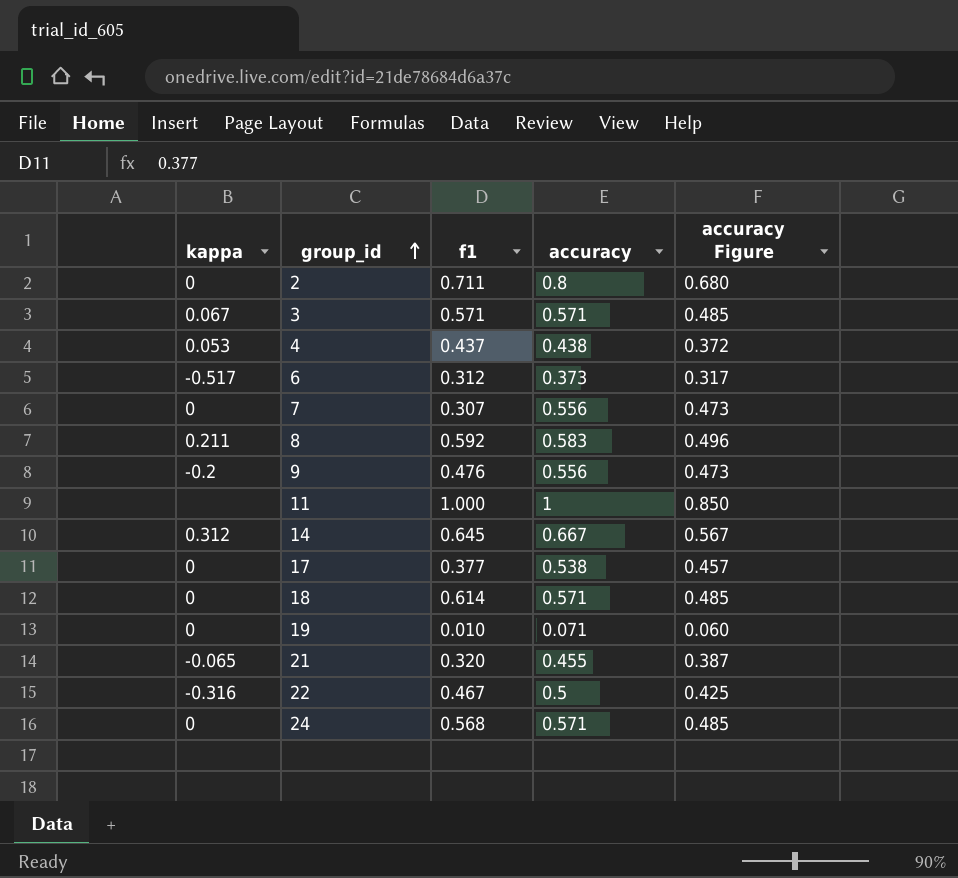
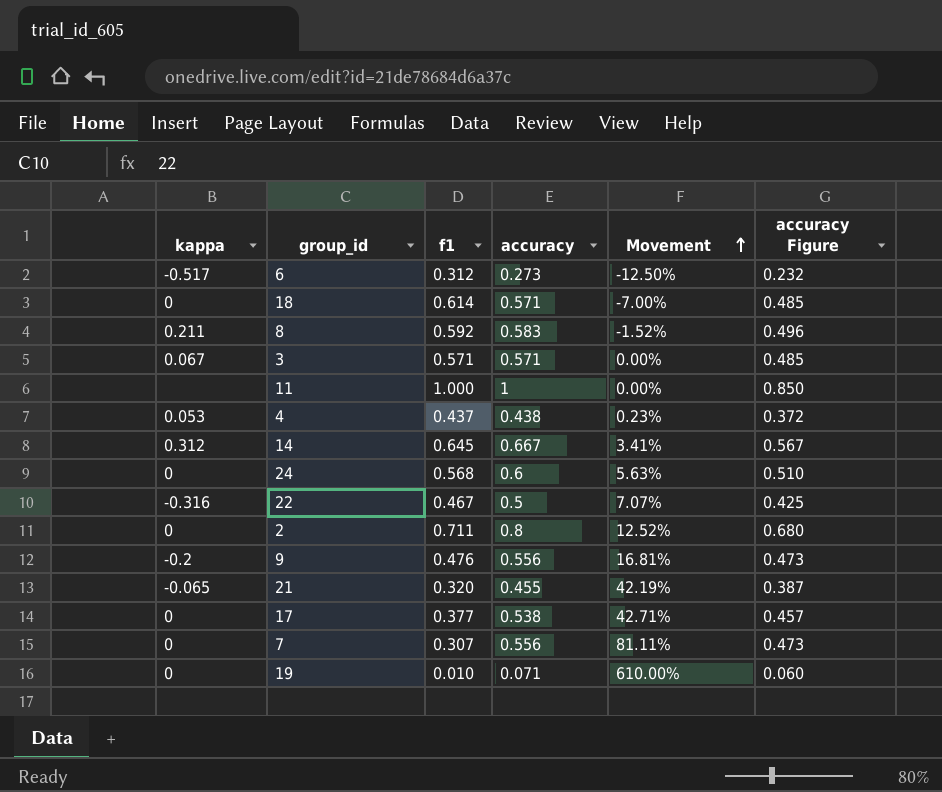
row order: group_id ascending -> Movement ascending
column Movement | formula: none -> ([accuracy] - [f1]) / [f1]
6 | accuracy: 0.373 -> 0.273
6 | accuracy Figure: 0.317 -> 0.232
24 | accuracy: 0.571 -> 0.6
24 | accuracy Figure: 0.485 -> 0.510

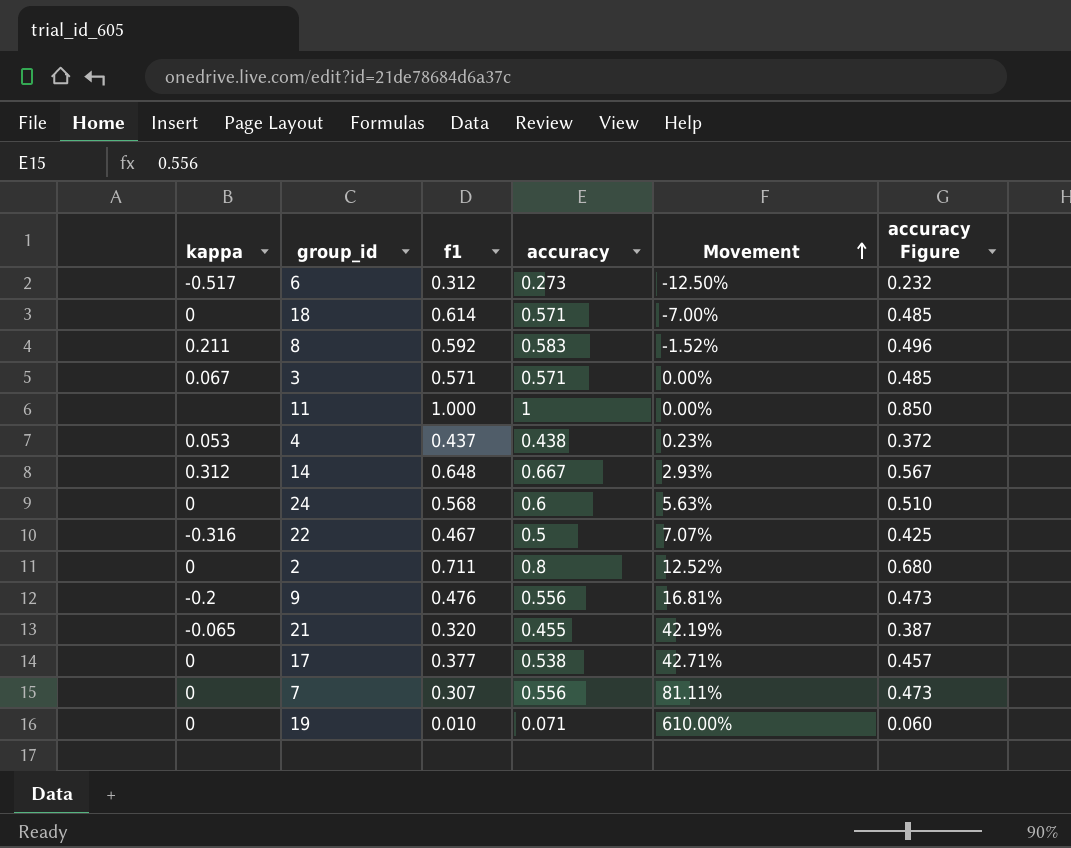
14 | f1: 0.645 -> 0.648
14 | Movement: 3.41% -> 2.93%

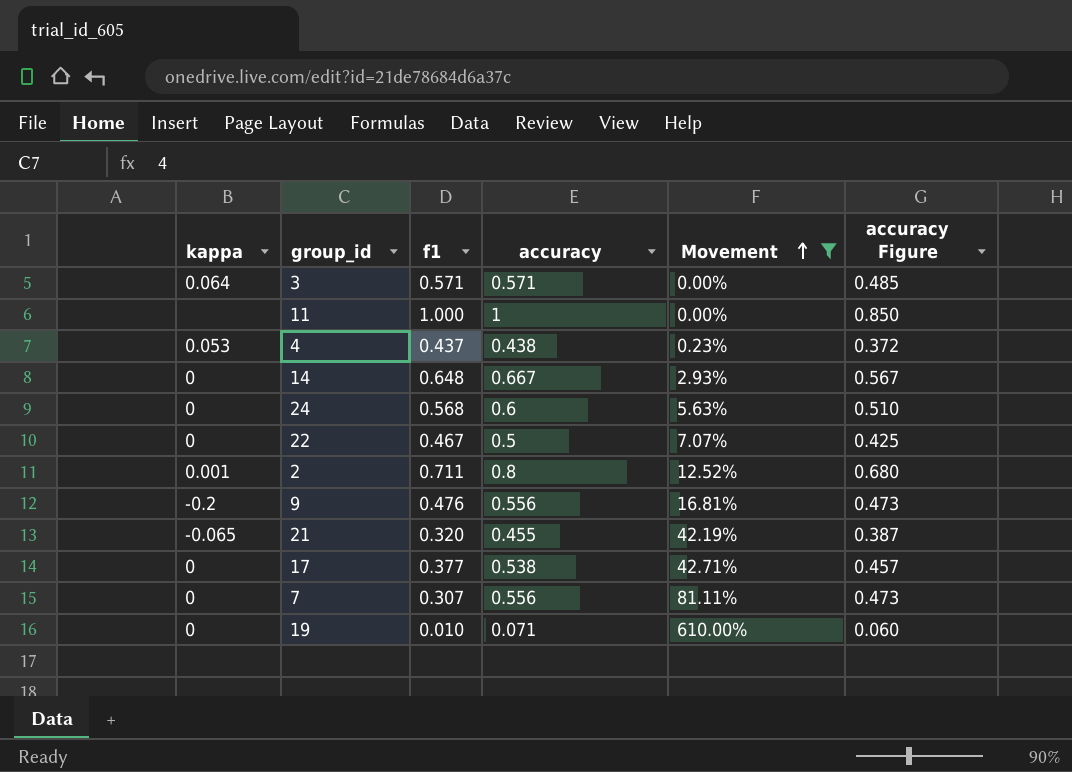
filter: none -> Movement >= 0.00%
3 | kappa: 0.067 -> 0.064
14 | kappa: 0.312 -> 0
22 | kappa: -0.316 -> 0
2 | kappa: 0 -> 0.001

